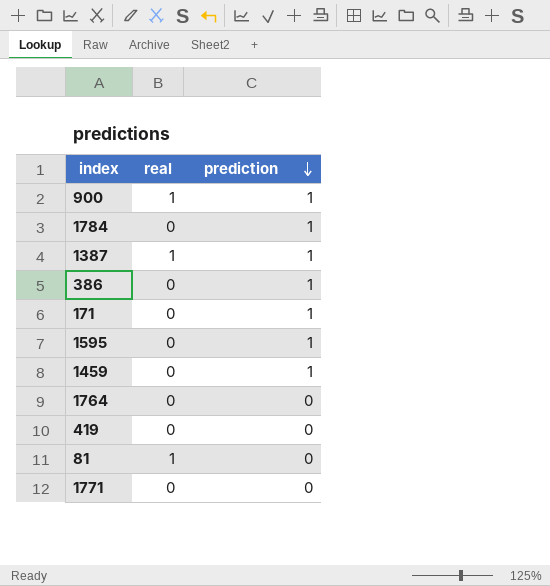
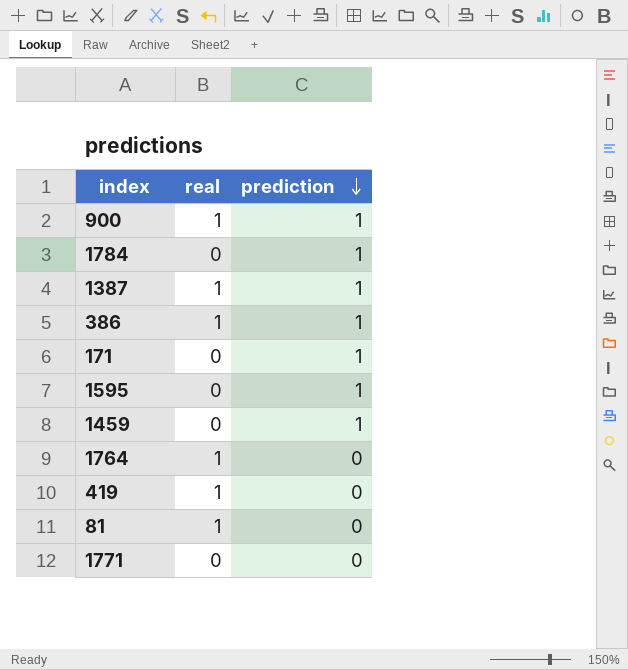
386 | real: 0 -> 1
1764 | real: 0 -> 1
419 | real: 0 -> 1

